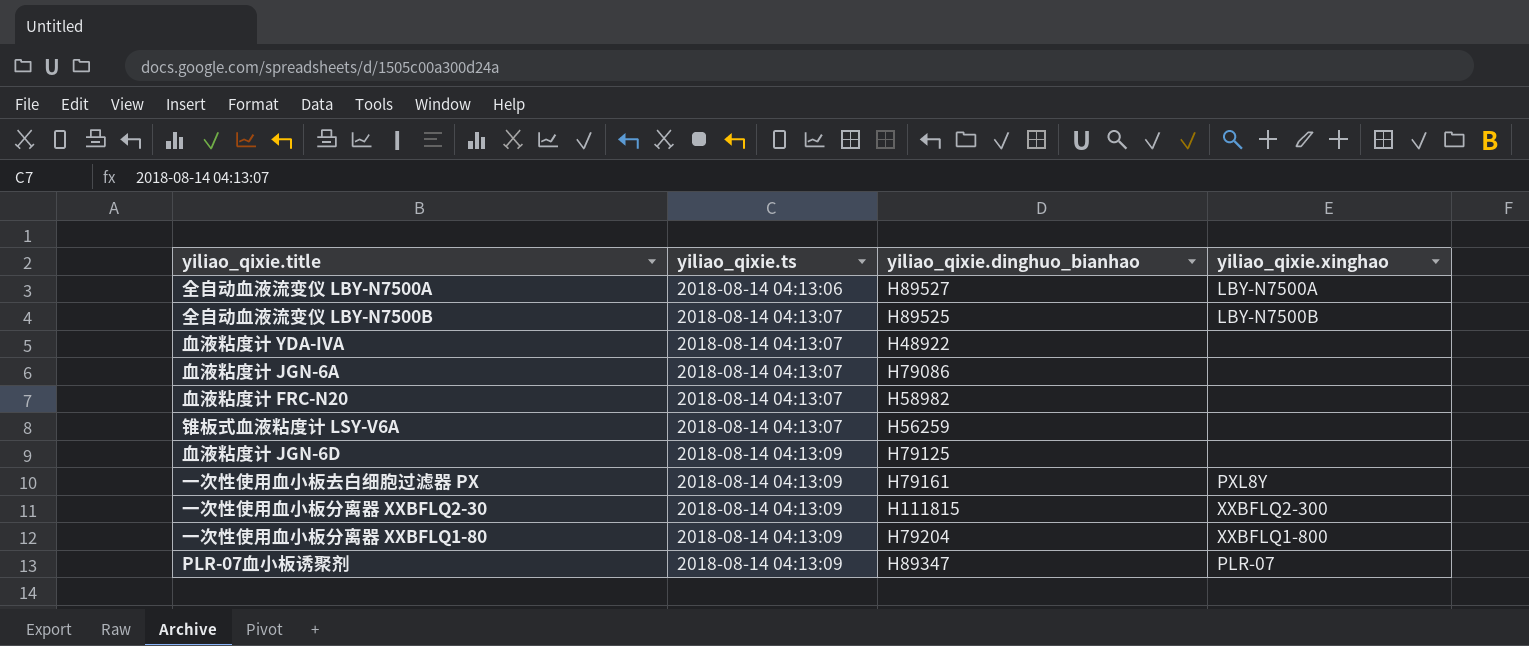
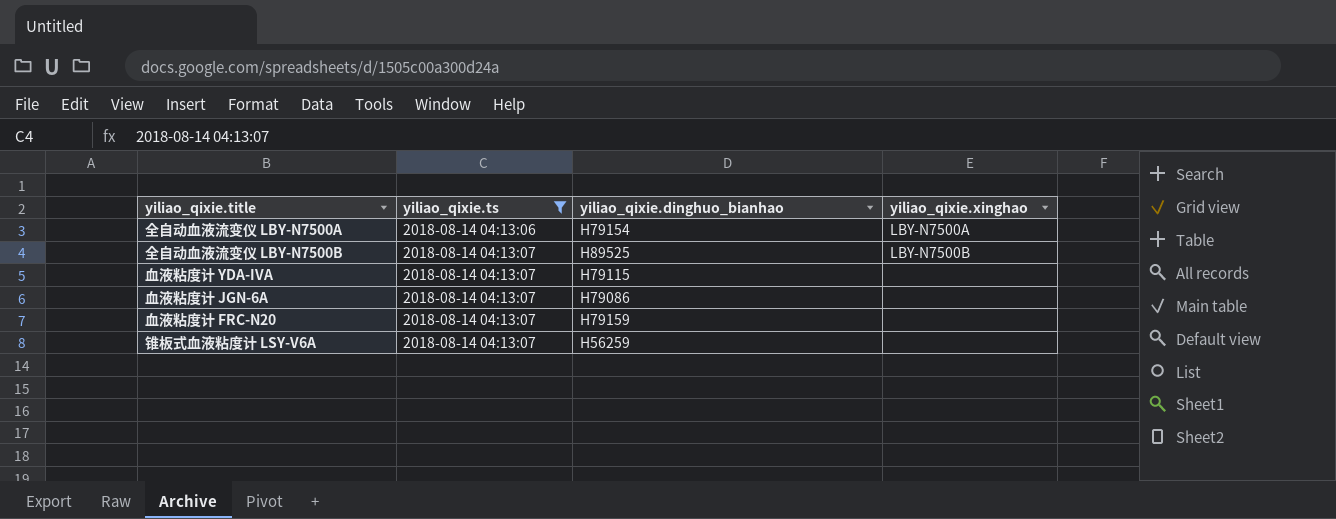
filter: none -> yiliao_qixie.ts != 2018-08-14 04:13:09
全自动血液流变仪 LBY-N7500A | yiliao_qixie.dinghuo_bianhao: H89527 -> H79154
血液粘度计 YDA-IVA | yiliao_qixie.dinghuo_bianhao: H48922 -> H79115
血液粘度计 FRC-N20 | yiliao_qixie.dinghuo_bianhao: H58982 -> H79159

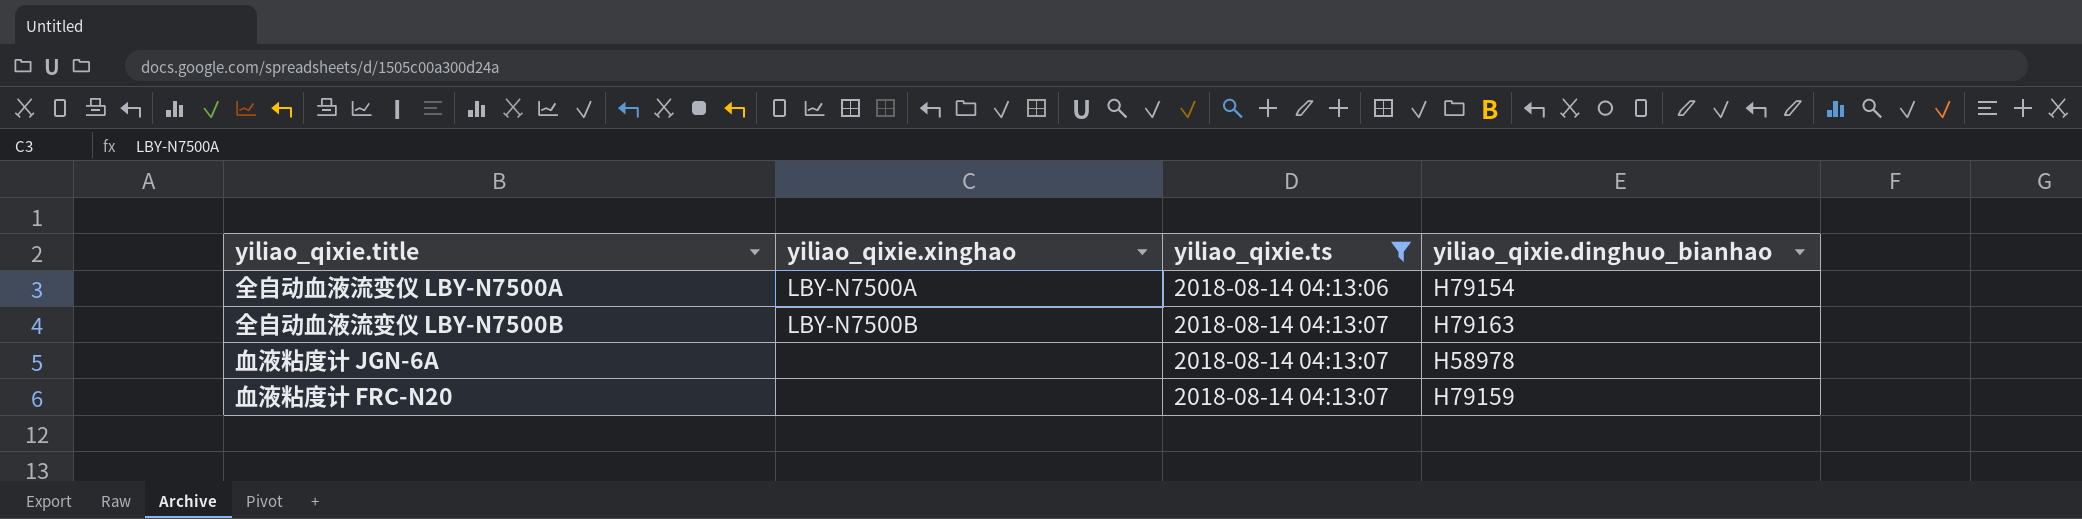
column yiliao_qixie.xinghao | position: 4 -> 2
row 血液粘度计 YDA-IVA: 2018-08-14 04:13:07 | H79115 | none -> none
row 锥板式血液粘度计 LSY-V6A: 2018-08-14 04:13:07 | H56259 | none -> none
全自动血液流变仪 LBY-N7500B | yiliao_qixie.dinghuo_bianhao: H89525 -> H79163
血液粘度计 JGN-6A | yiliao_qixie.dinghuo_bianhao: H79086 -> H58978

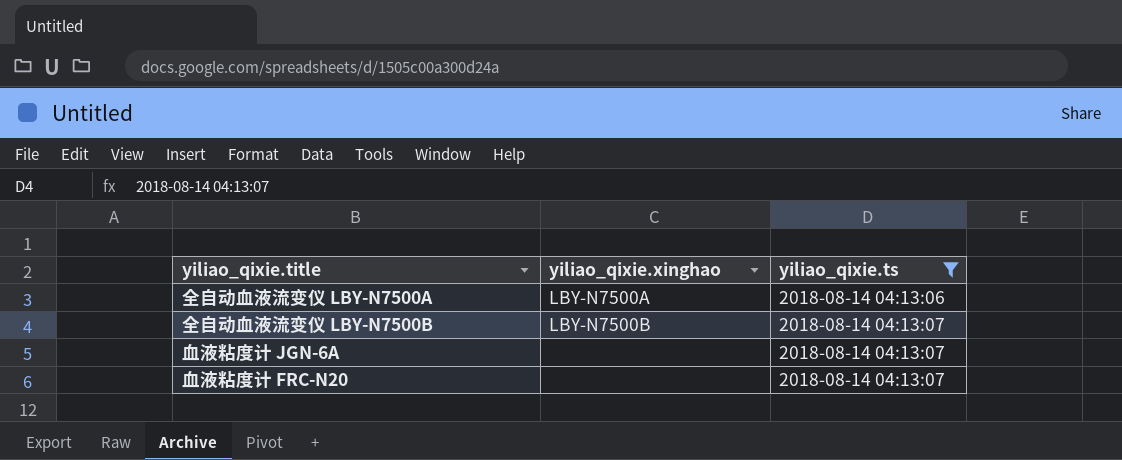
column yiliao_qixie.dinghuo_bianhao | position: 4 -> none

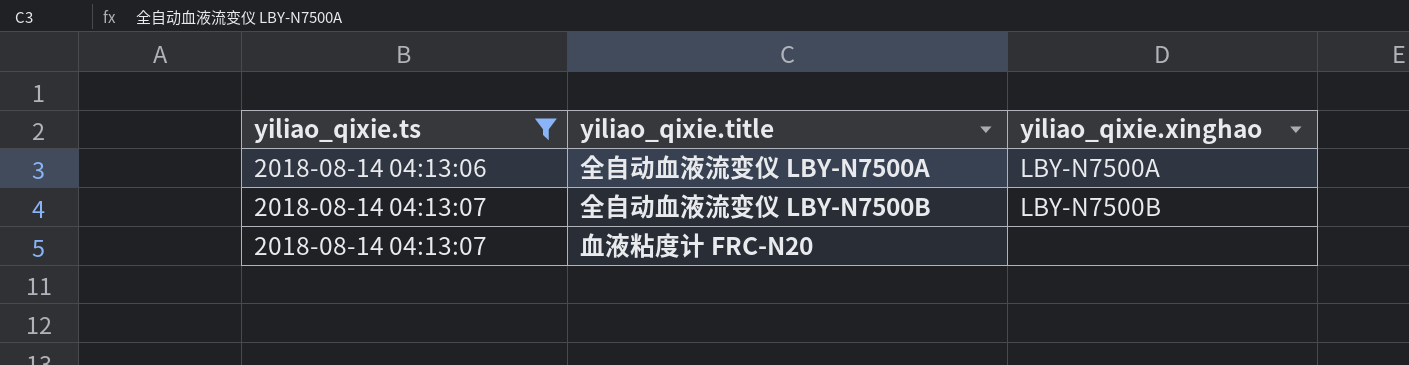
column yiliao_qixie.ts | position: 3 -> 1
row 血液粘度计 JGN-6A: none | 2018-08-14 04:13:07 -> none

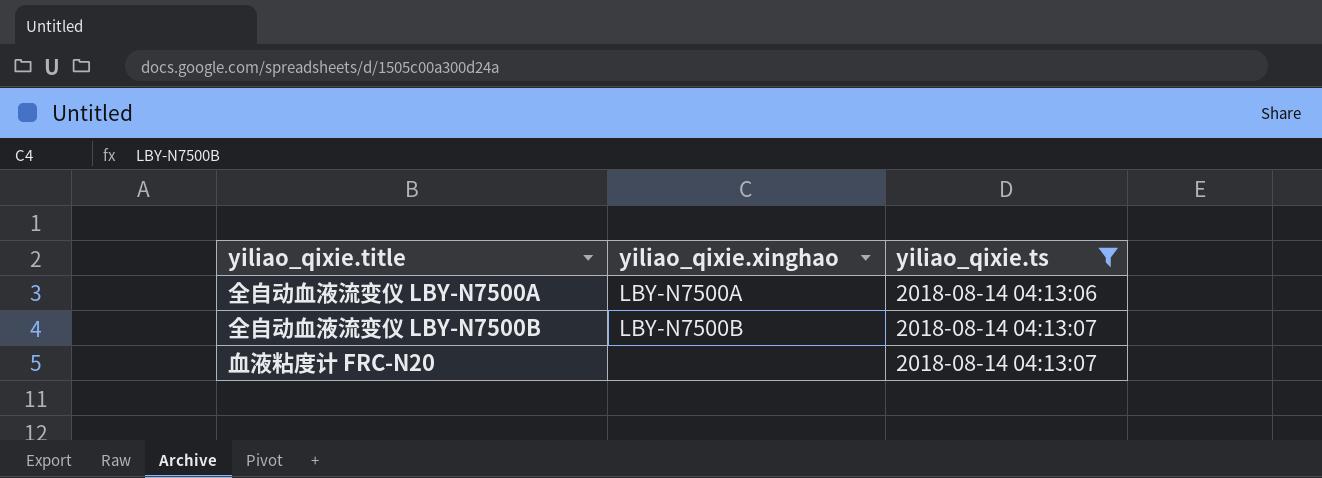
column yiliao_qixie.ts | position: 1 -> 3

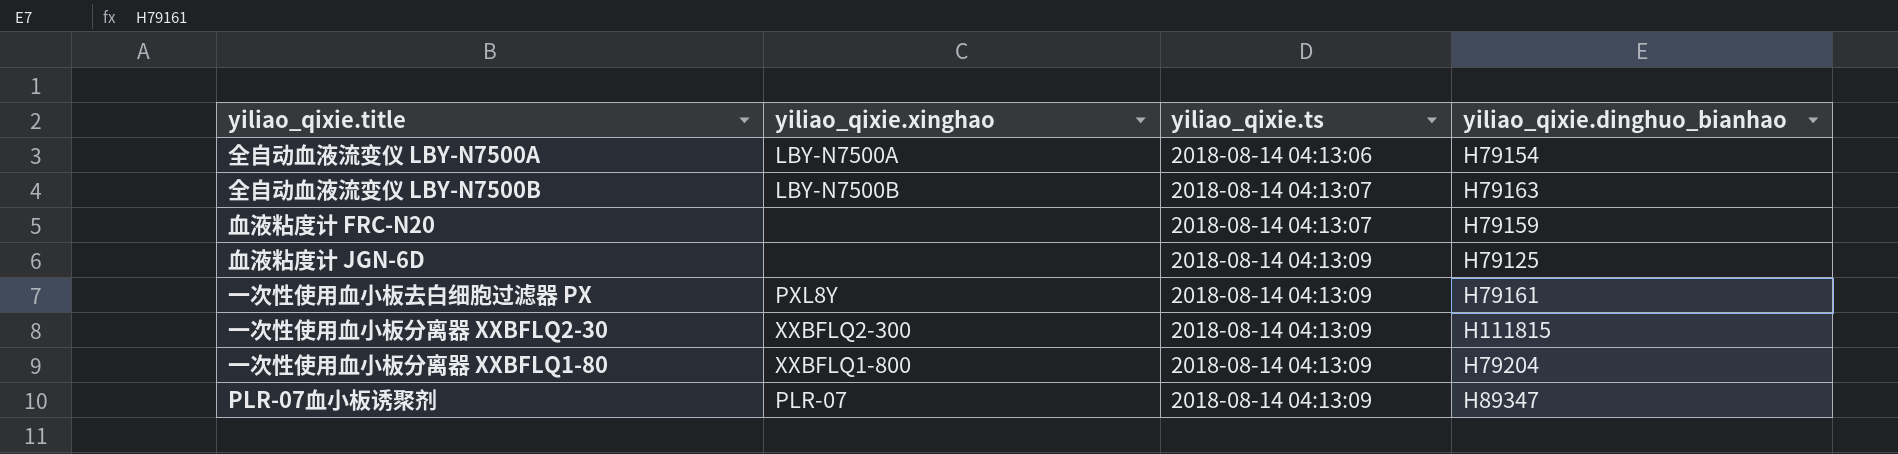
filter: yiliao_qixie.ts != 2018-08-14 04:13:09 -> none
column yiliao_qixie.dinghuo_bianhao | position: none -> 4

